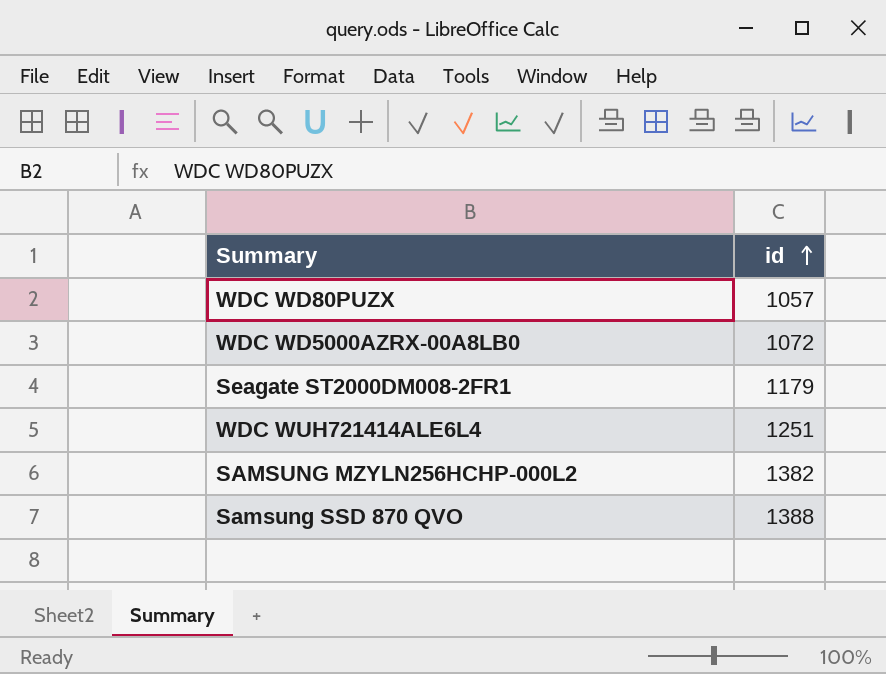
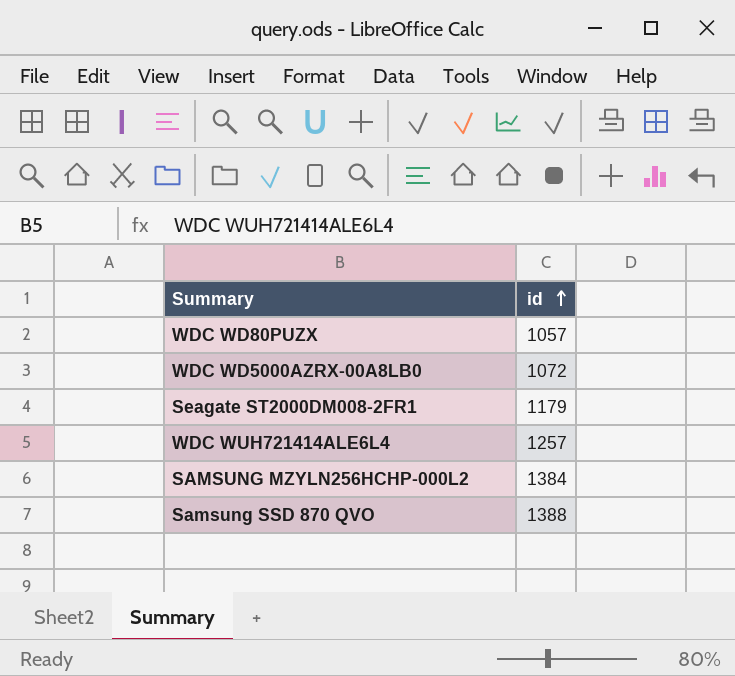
WDC WUH721414ALE6L4 | id: 1251 -> 1257
SAMSUNG MZYLN256HCHP-000L2 | id: 1382 -> 1384

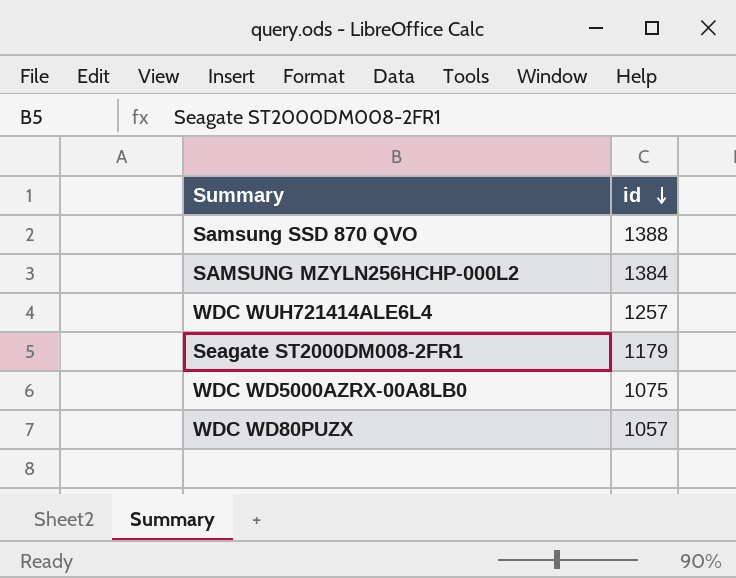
row order: id ascending -> id descending
WDC WD5000AZRX-00A8LB0 | id: 1072 -> 1075

